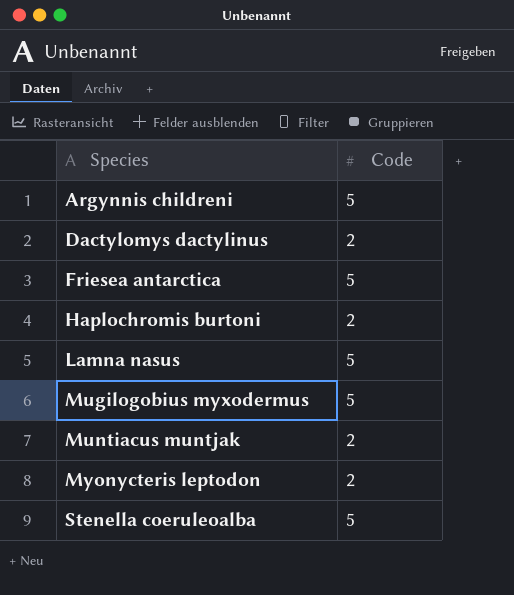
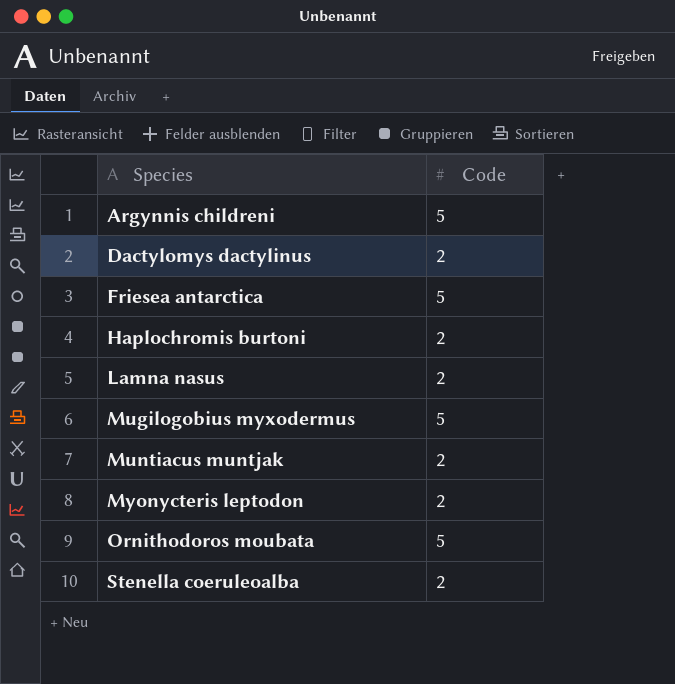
Lamna nasus | Code: 5 -> 2
row Ornithodoros moubata: none -> 5
Stenella coeruleoalba | Code: 5 -> 2

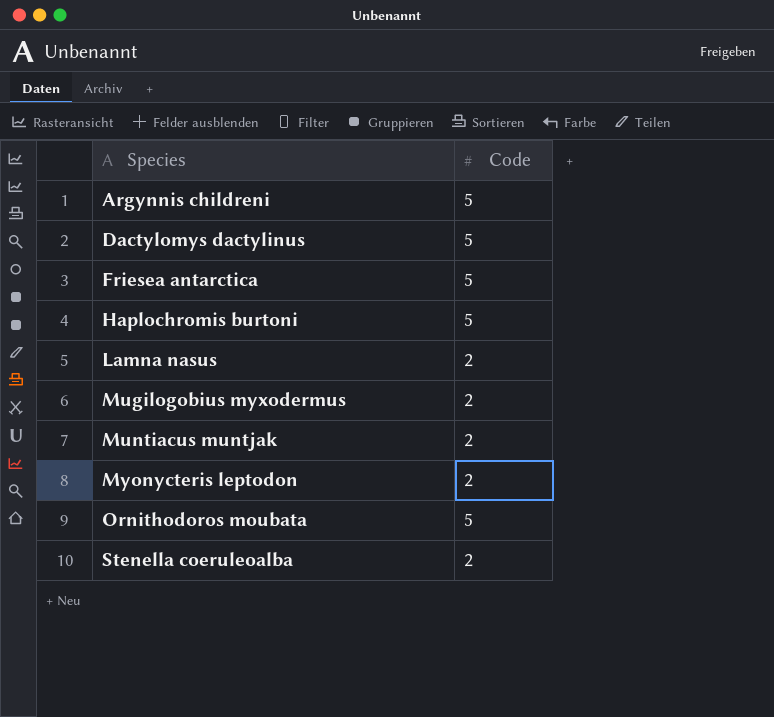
Dactylomys dactylinus | Code: 2 -> 5
Haplochromis burtoni | Code: 2 -> 5
Mugilogobius myxodermus | Code: 5 -> 2

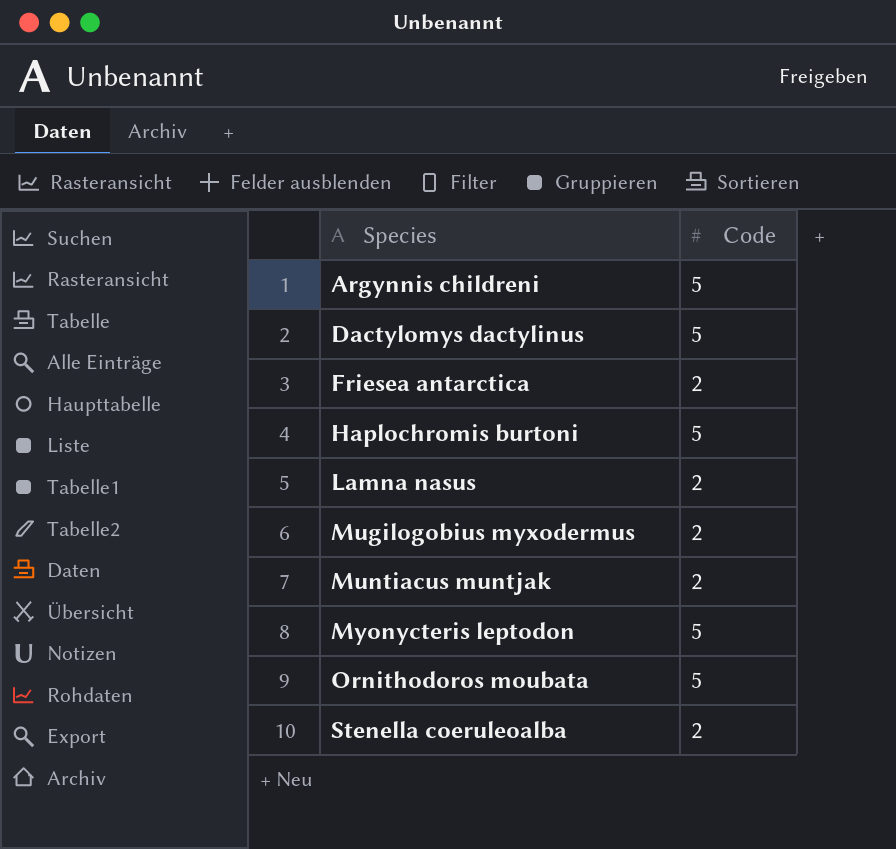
Friesea antarctica | Code: 5 -> 2
Myonycteris leptodon | Code: 2 -> 5

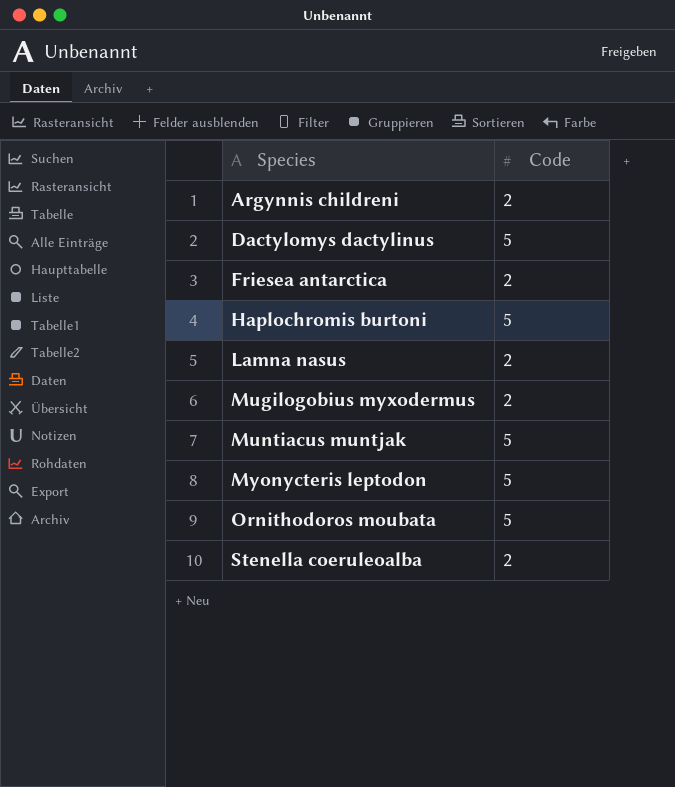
Argynnis childreni | Code: 5 -> 2
Muntiacus muntjak | Code: 2 -> 5

